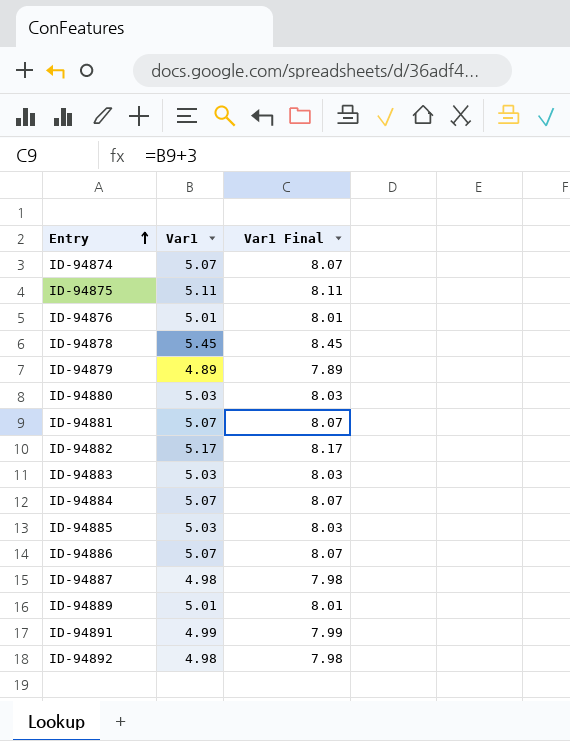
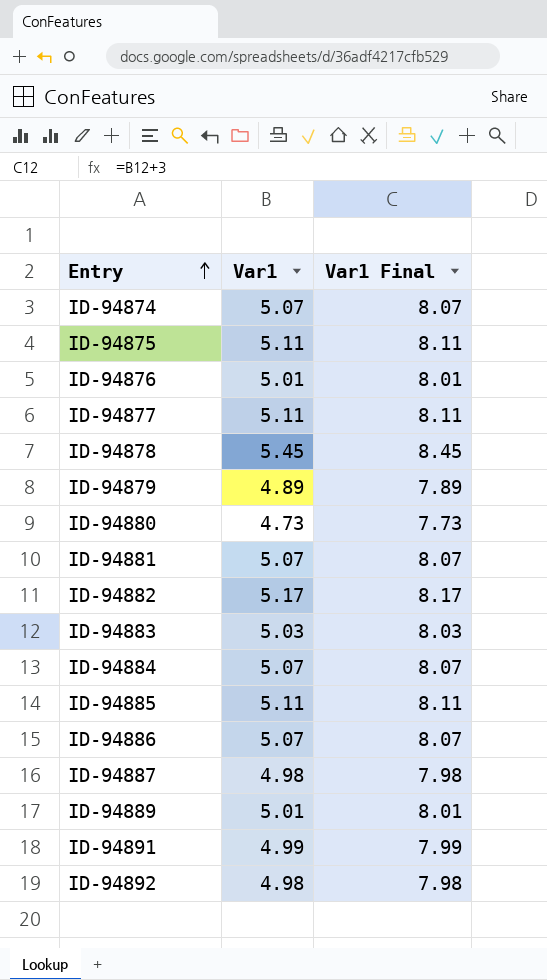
row ID-94877: none -> 5.11 | 8.11
ID-94880 | Var1: 5.03 -> 4.73
ID-94880 | Var1 Final: 8.03 -> 7.73
ID-94885 | Var1: 5.03 -> 5.11
ID-94885 | Var1 Final: 8.03 -> 8.11

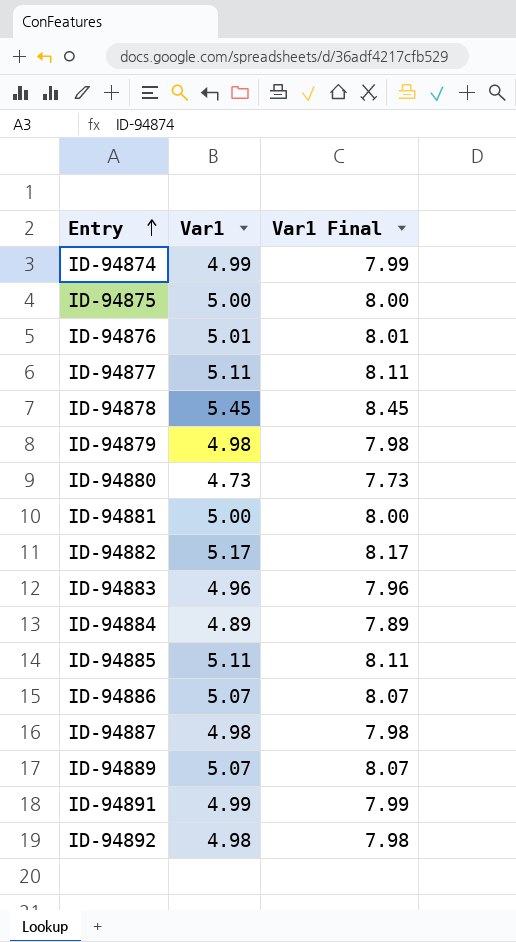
ID-94874 | Var1: 5.07 -> 4.99
ID-94874 | Var1 Final: 8.07 -> 7.99
ID-94875 | Var1: 5.11 -> 5.00
ID-94875 | Var1 Final: 8.11 -> 8.00
ID-94879 | Var1: 4.89 -> 4.98
ID-94879 | Var1 Final: 7.89 -> 7.98
ID-94881 | Var1: 5.07 -> 5.00
ID-94881 | Var1 Final: 8.07 -> 8.00
ID-94883 | Var1: 5.03 -> 4.96
ID-94883 | Var1 Final: 8.03 -> 7.96
ID-94884 | Var1: 5.07 -> 4.89
ID-94884 | Var1 Final: 8.07 -> 7.89
ID-94889 | Var1: 5.01 -> 5.07
ID-94889 | Var1 Final: 8.01 -> 8.07

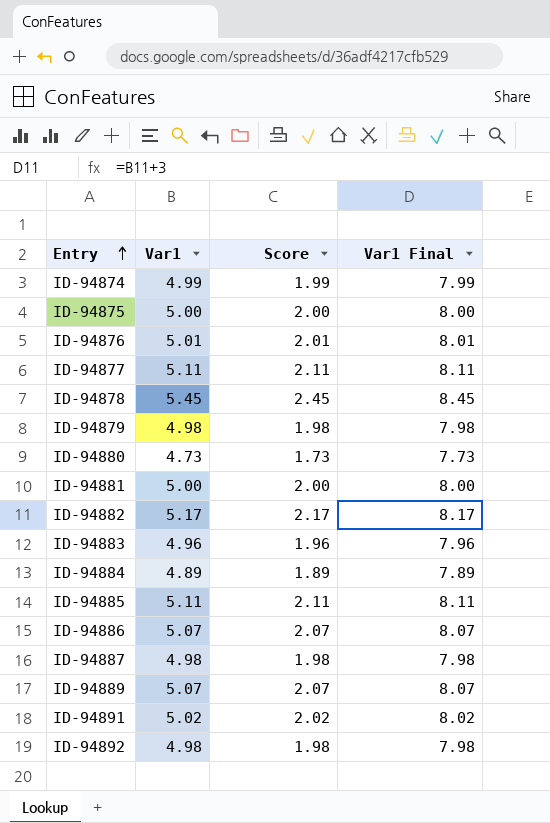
column Score | formula: none -> [Var1] - 3
ID-94891 | Var1: 4.99 -> 5.02
ID-94891 | Var1 Final: 7.99 -> 8.02

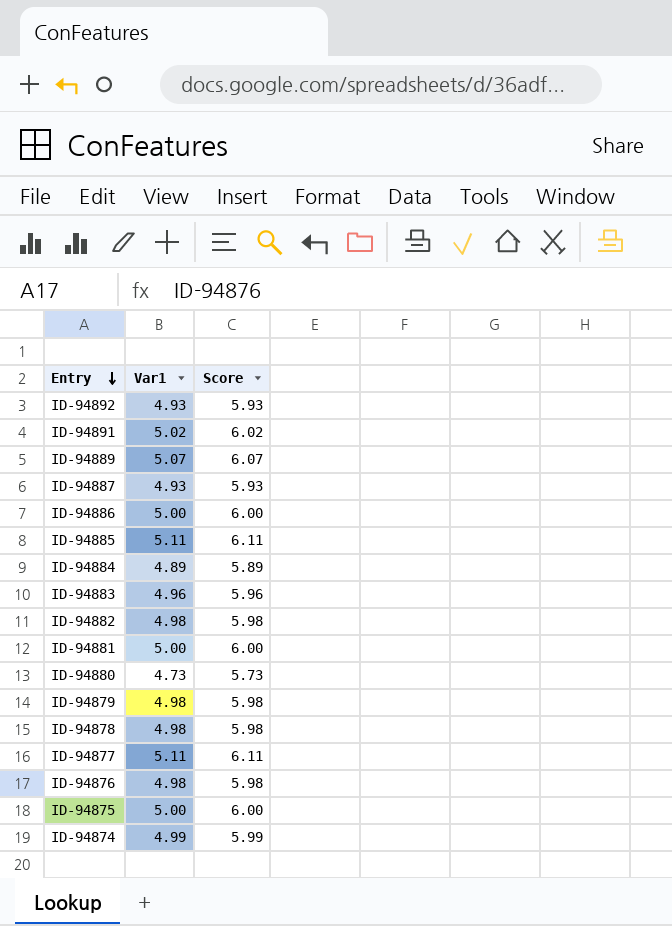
row order: Entry ascending -> Entry descending
column Var1 Final | formula: [Var1] + 3 -> none
column Score | formula: [Var1] - 3 -> [Var1] + 1
ID-94892 | Var1: 4.98 -> 4.93
ID-94887 | Var1: 4.98 -> 4.93
ID-94886 | Var1: 5.07 -> 5.00
ID-94882 | Var1: 5.17 -> 4.98
ID-94878 | Var1: 5.45 -> 4.98
ID-94876 | Var1: 5.01 -> 4.98

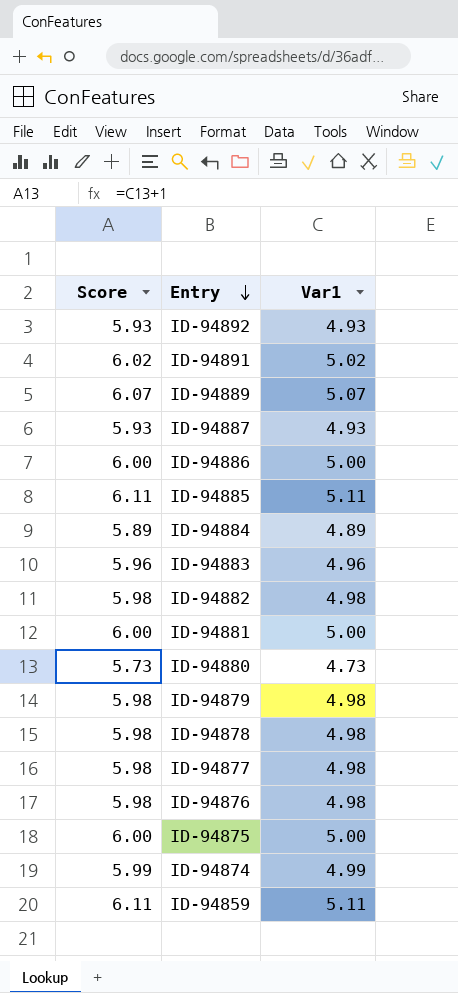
column Score | position: 3 -> 1
ID-94877 | Score: 6.11 -> 5.98
ID-94877 | Var1: 5.11 -> 4.98
row ID-94859: none -> 6.11 | 5.11

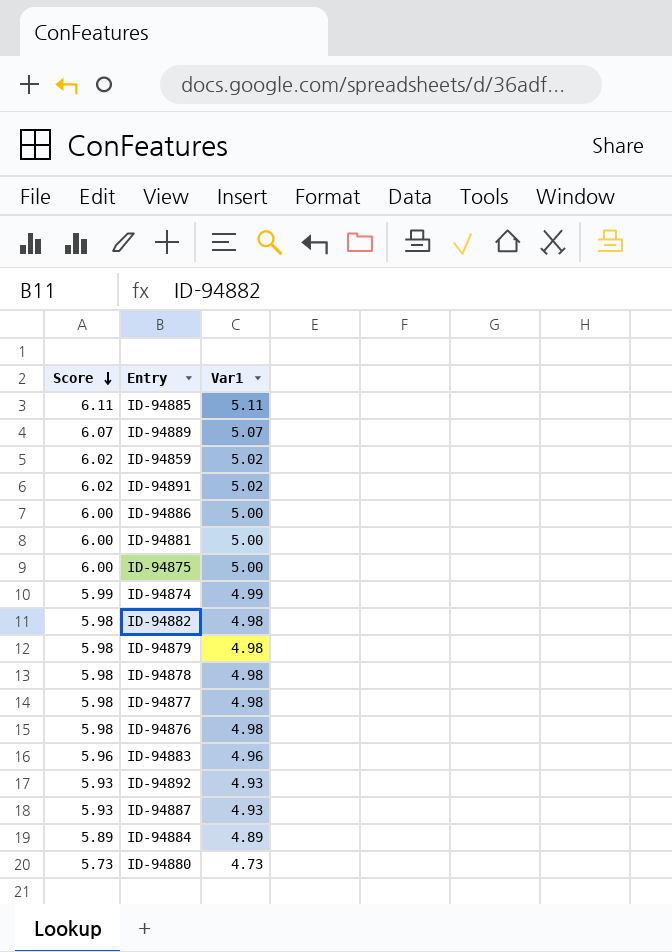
row order: Entry descending -> Score descending
ID-94859 | Score: 6.11 -> 6.02
ID-94859 | Var1: 5.11 -> 5.02

